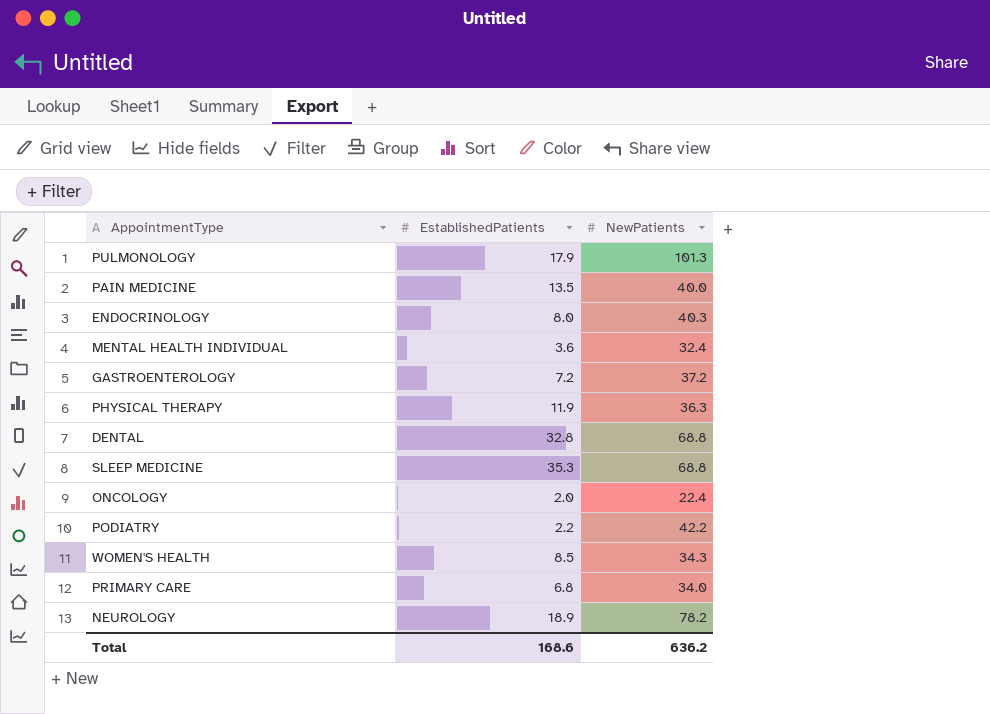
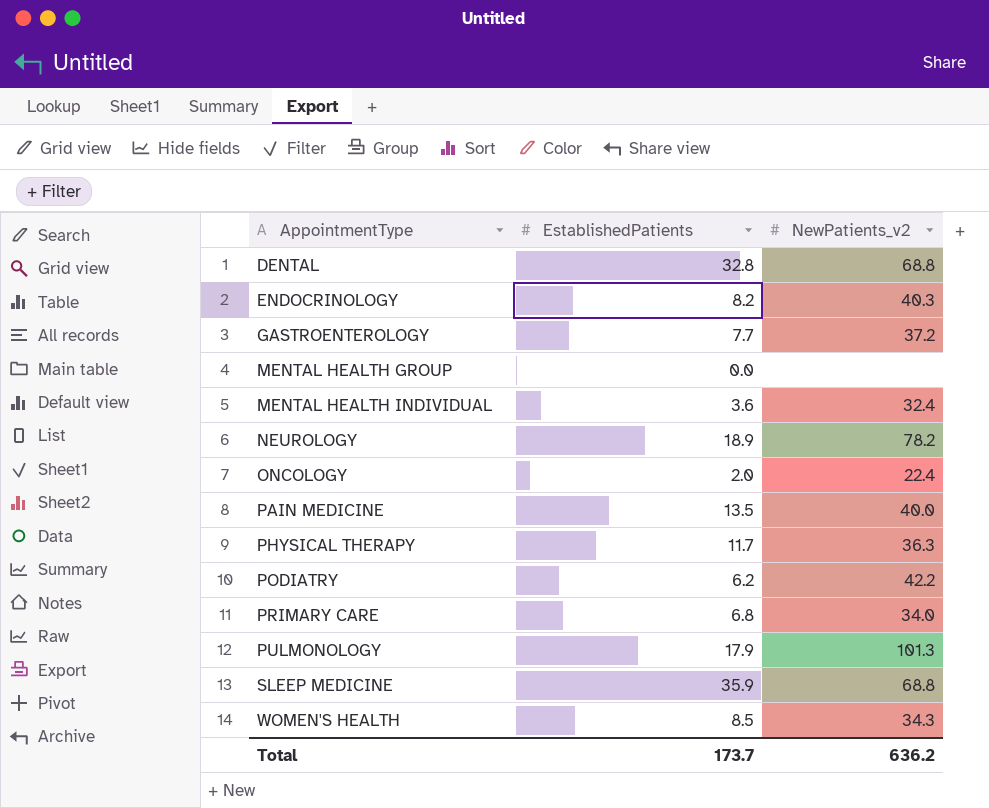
row order: none -> AppointmentType ascending
column name: NewPatients -> NewPatients_v2
ENDOCRINOLOGY | EstablishedPatients: 8.0 -> 8.2
GASTROENTEROLOGY | EstablishedPatients: 7.2 -> 7.7
row MENTAL HEALTH GROUP: none -> 0.0 | none
PHYSICAL THERAPY | EstablishedPatients: 11.9 -> 11.7
PODIATRY | EstablishedPatients: 2.2 -> 6.2
SLEEP MEDICINE | EstablishedPatients: 35.3 -> 35.9
Total | EstablishedPatients: 168.6 -> 173.7

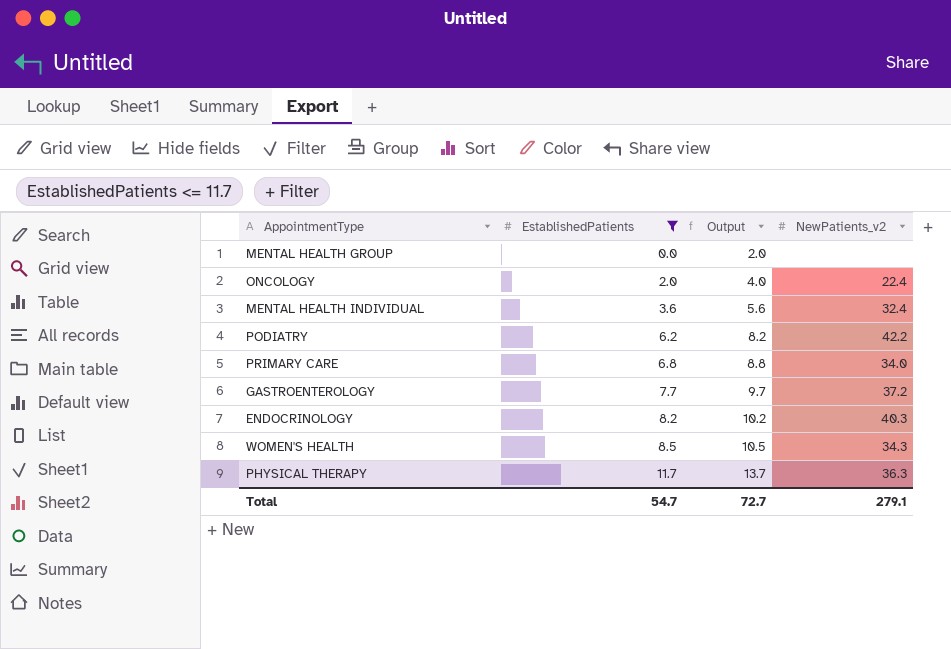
filter: none -> EstablishedPatients <= 11.7
row order: AppointmentType ascending -> EstablishedPatients ascending
column Output | formula: none -> [EstablishedPatients] + 2
Total | EstablishedPatients: 173.7 -> 54.7
Total | NewPatients_v2: 636.2 -> 279.1

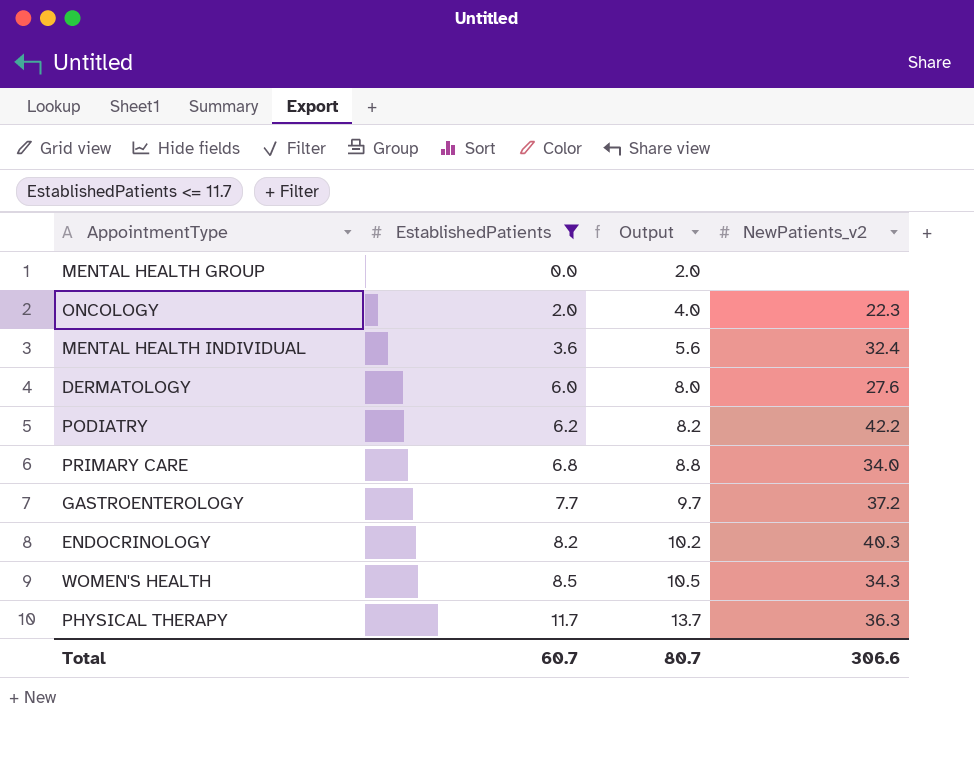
ONCOLOGY | NewPatients_v2: 22.4 -> 22.3
row DERMATOLOGY: none -> 6.0 | 8.0 | 27.6
Total | EstablishedPatients: 54.7 -> 60.7
Total | Output: 72.7 -> 80.7
Total | NewPatients_v2: 279.1 -> 306.6

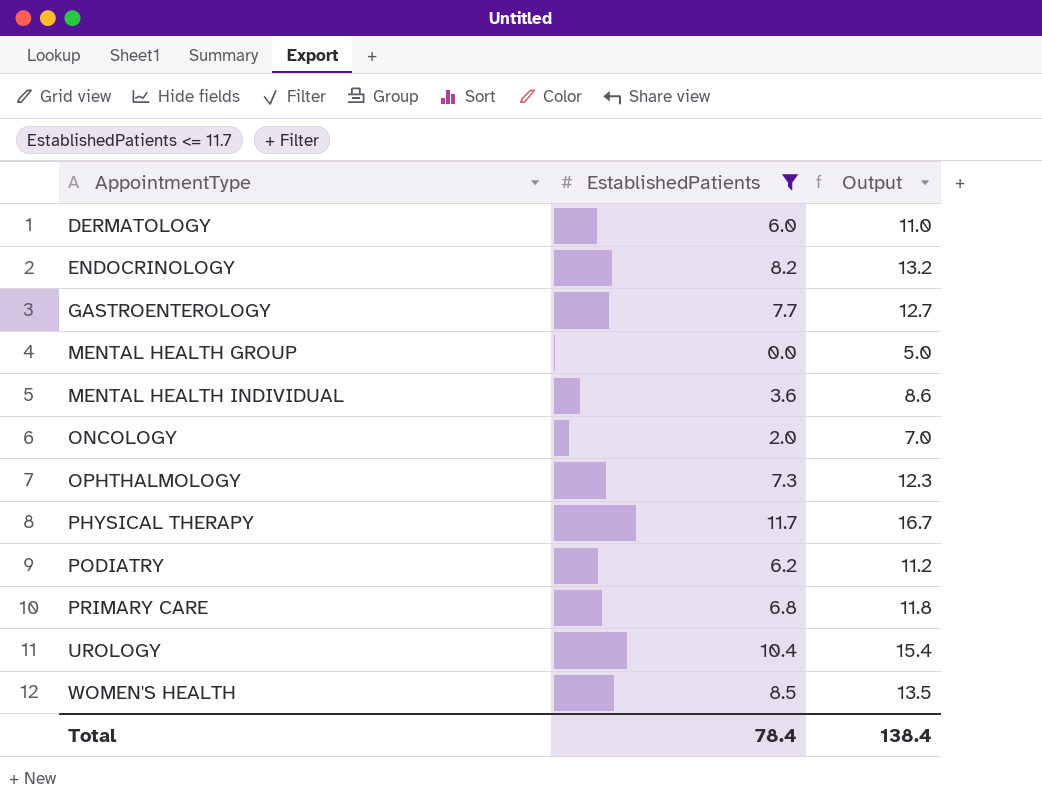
row order: EstablishedPatients ascending -> AppointmentType ascending
column NewPatients_v2 | position: 4 -> none
column Output | formula: [EstablishedPatients] + 2 -> [EstablishedPatients] + 5
row OPHTHALMOLOGY: none -> 7.3 | 12.3
row UROLOGY: none -> 10.4 | 15.4
Total | EstablishedPatients: 60.7 -> 78.4
Total | Output: 80.7 -> 138.4

